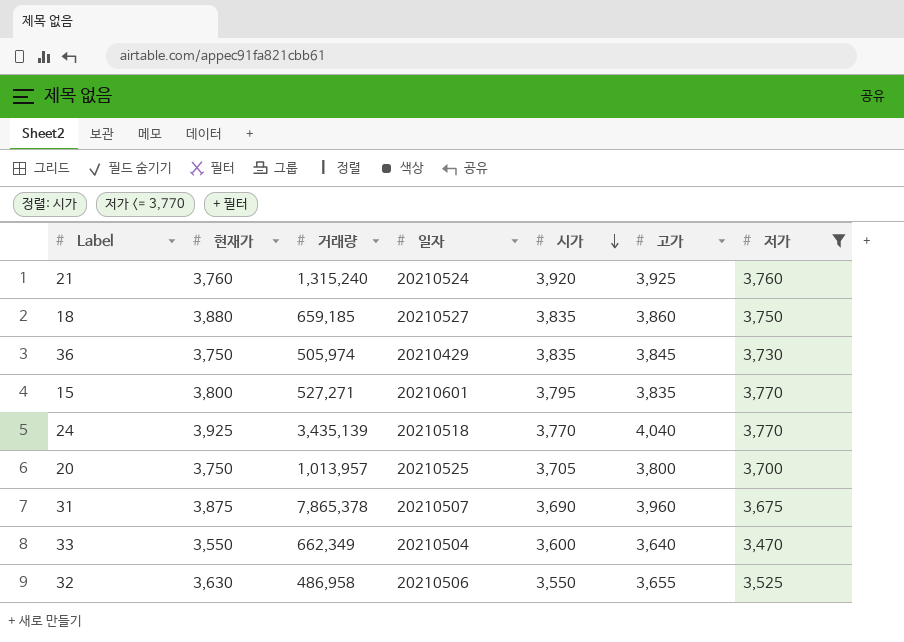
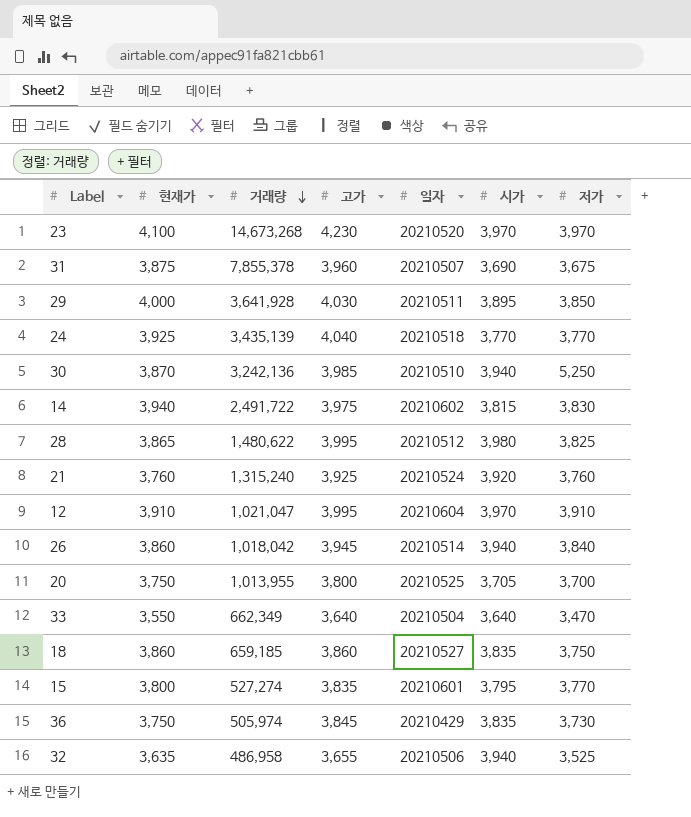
filter: 저가 <= 3,770 -> none
row order: 시가 descending -> 거래량 descending
column 고가 | position: 6 -> 4
31 | 거래량: 7,865,378 -> 7,855,378
20 | 거래량: 1,013,957 -> 1,013,955
33 | 시가: 3,600 -> 3,640
18 | 현재가: 3,880 -> 3,860
15 | 거래량: 527,271 -> 527,274
32 | 현재가: 3,630 -> 3,635
32 | 시가: 3,550 -> 3,940

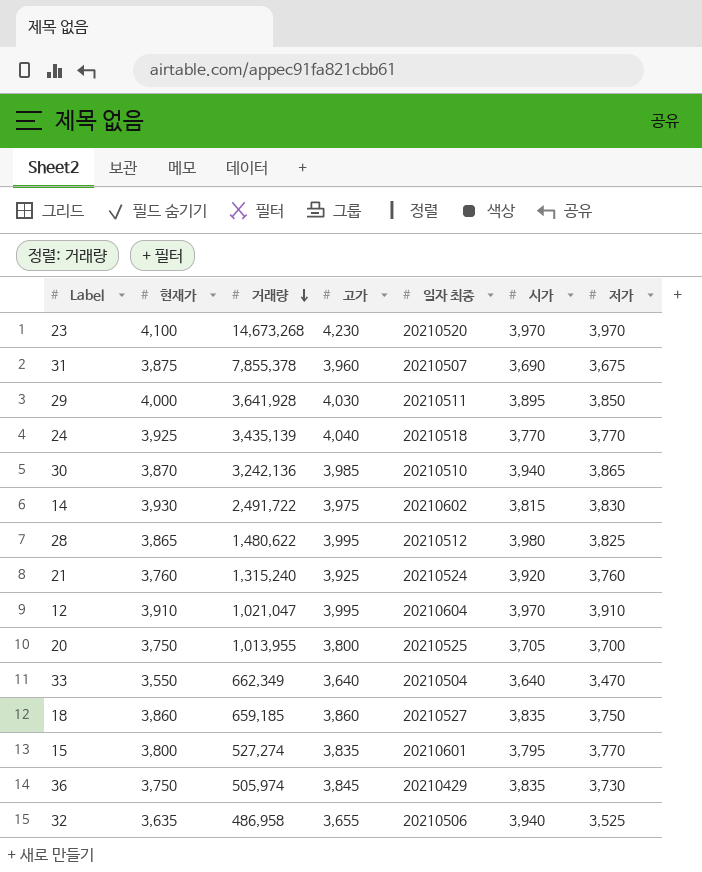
column name: 일자 -> 일자 최종
row 26: 3,860 | 1,018,042 | 3,945 | 20210514 | 3,940 | 3,840 -> none
30 | 저가: 5,250 -> 3,865
14 | 현재가: 3,940 -> 3,930

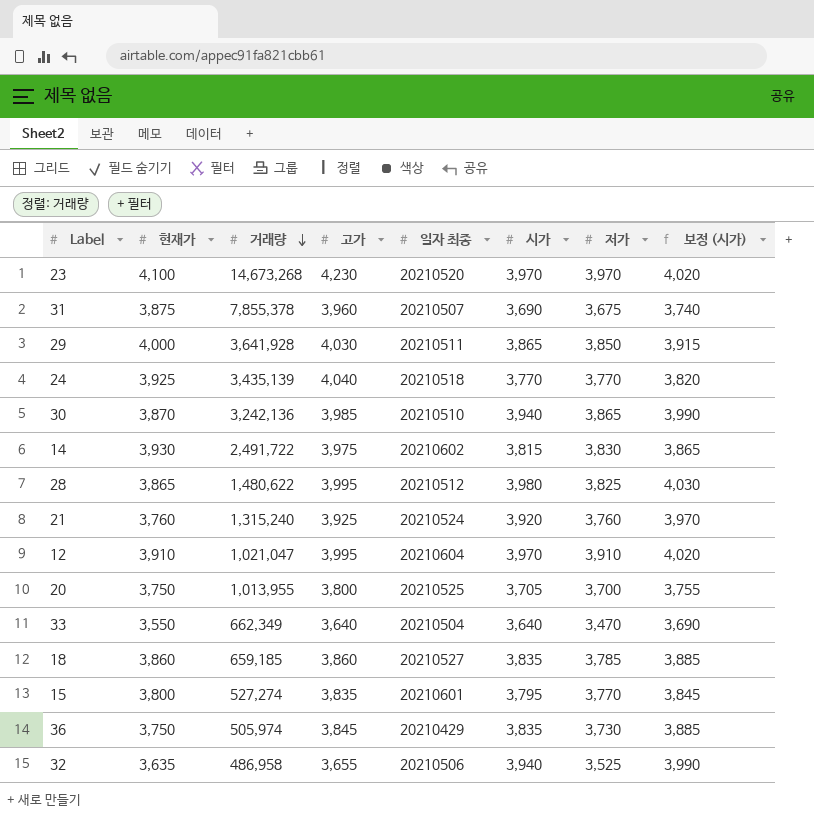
column 보정 (시가) | formula: none -> [시가] + 50
29 | 시가: 3,895 -> 3,865
18 | 저가: 3,750 -> 3,785

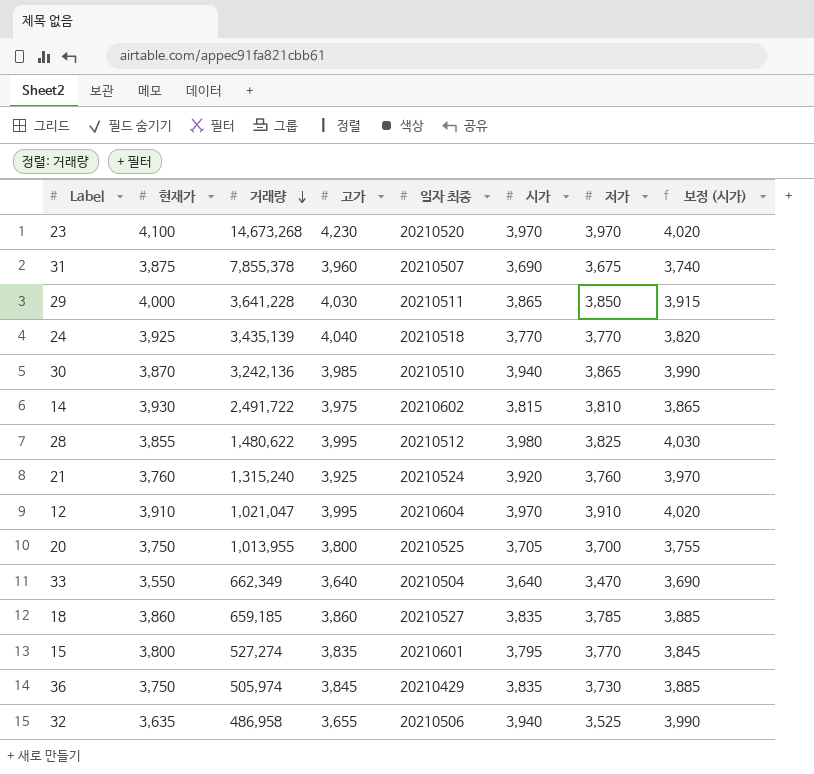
29 | 거래량: 3,641,928 -> 3,641,228
14 | 저가: 3,830 -> 3,810
28 | 현재가: 3,865 -> 3,855

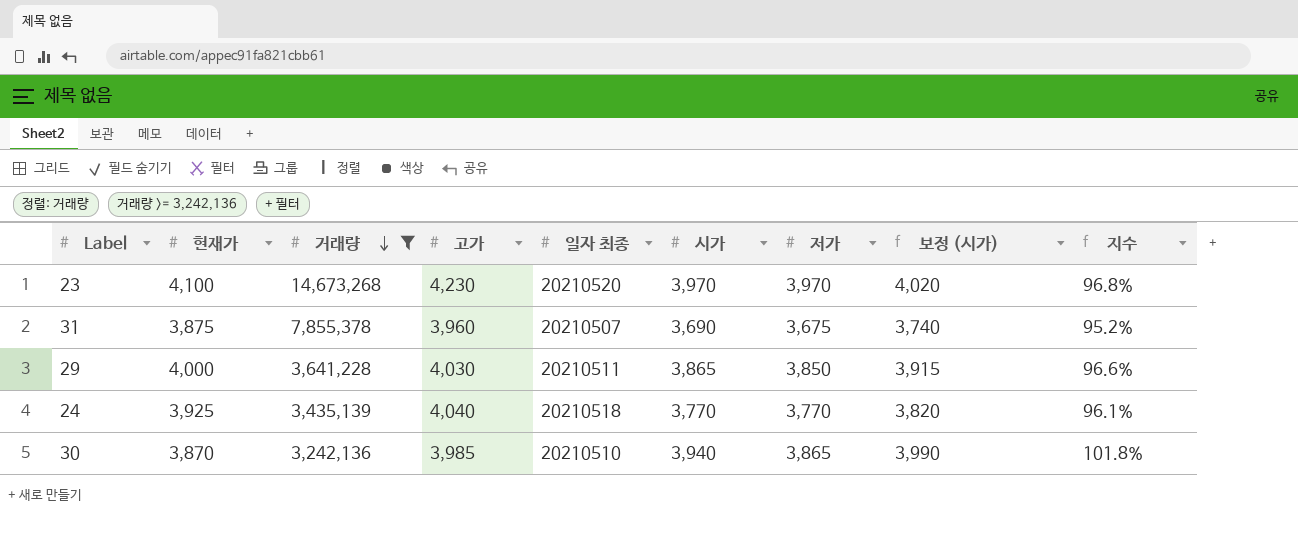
filter: none -> 거래량 >= 3,242,136
column 지수 | formula: none -> [시가] / [현재가]

